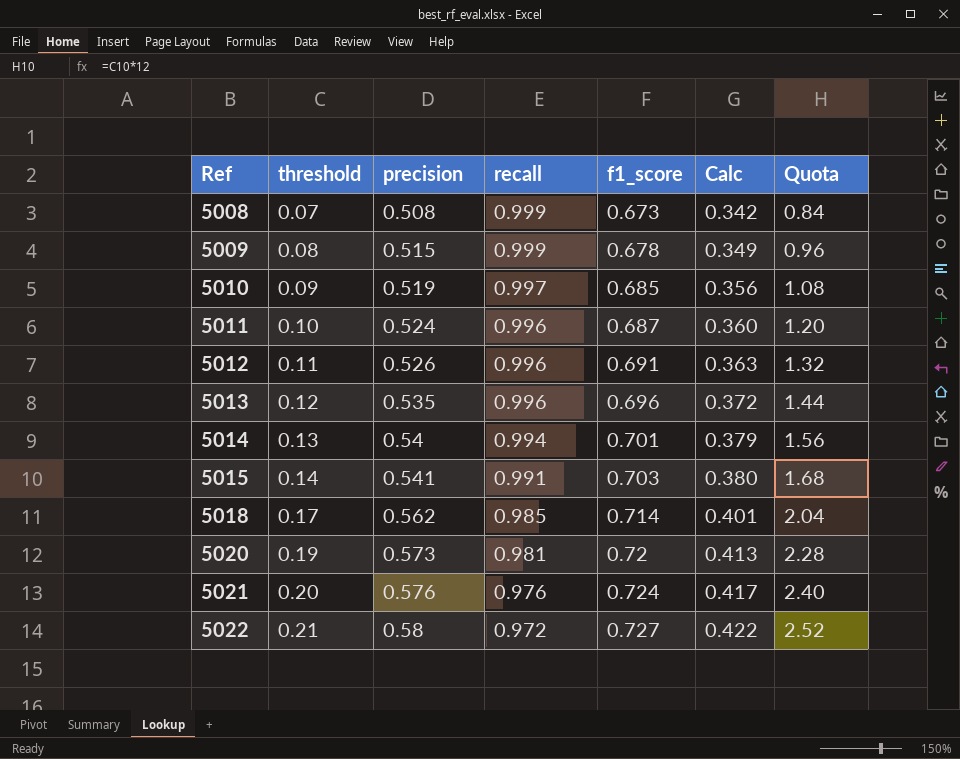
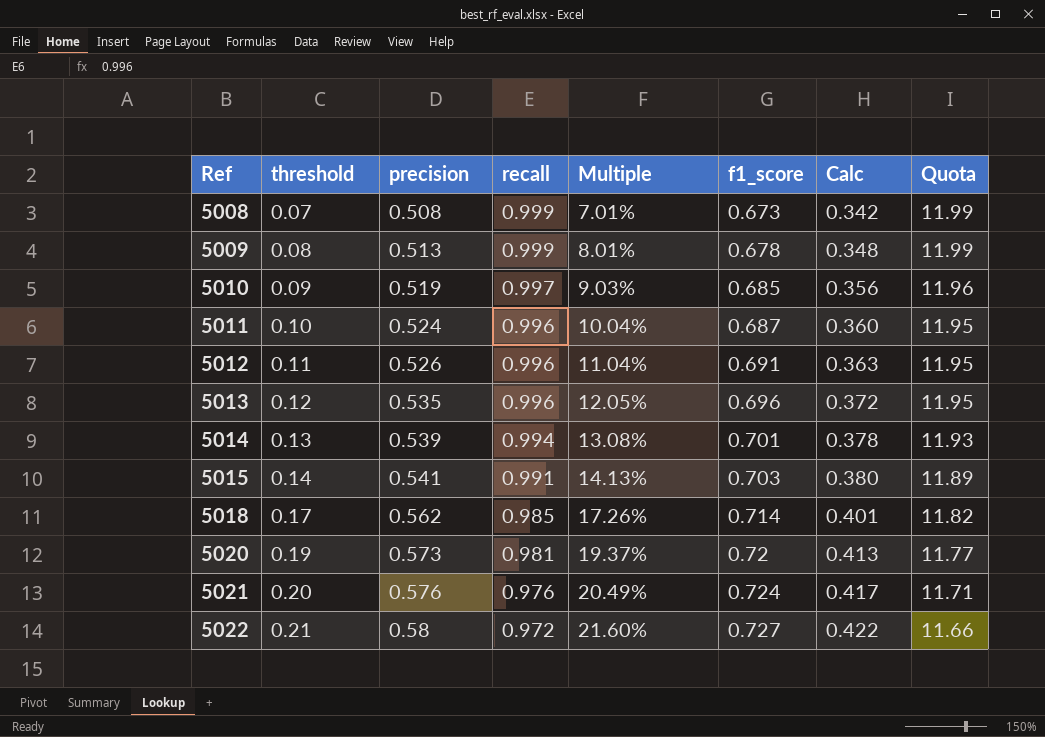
column Multiple | formula: none -> [threshold] / [recall]
column Quota | formula: [threshold] * 12 -> [recall] * 12
5009 | precision: 0.515 -> 0.513
5009 | Calc: 0.349 -> 0.348
5014 | precision: 0.54 -> 0.539
5014 | Calc: 0.379 -> 0.378

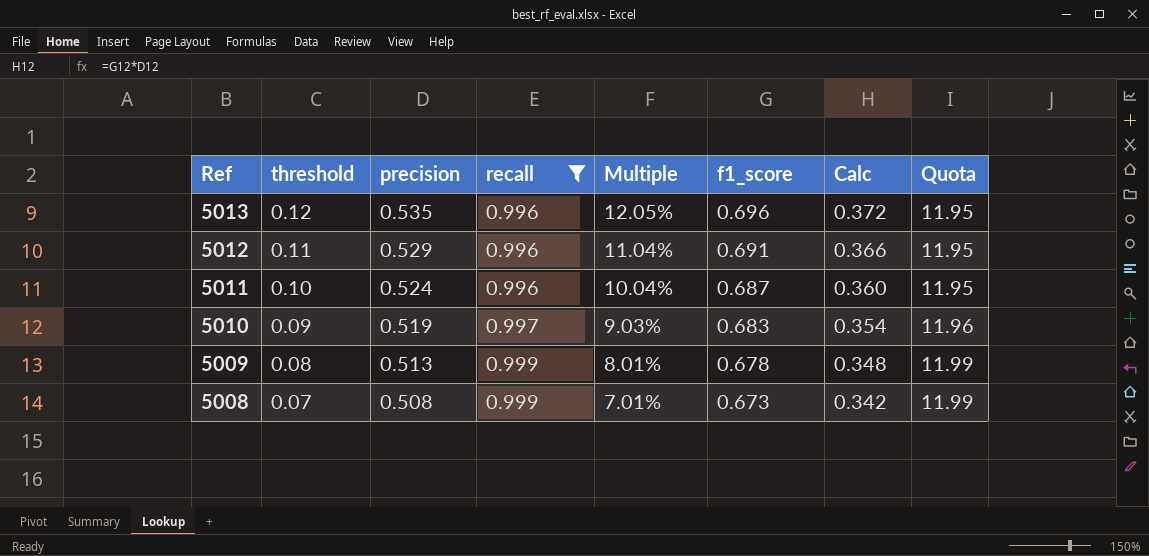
filter: none -> recall >= 0.996
row order: Ref ascending -> Ref descending
5012 | precision: 0.526 -> 0.529
5012 | Calc: 0.363 -> 0.366
5010 | f1_score: 0.685 -> 0.683
5010 | Calc: 0.356 -> 0.354

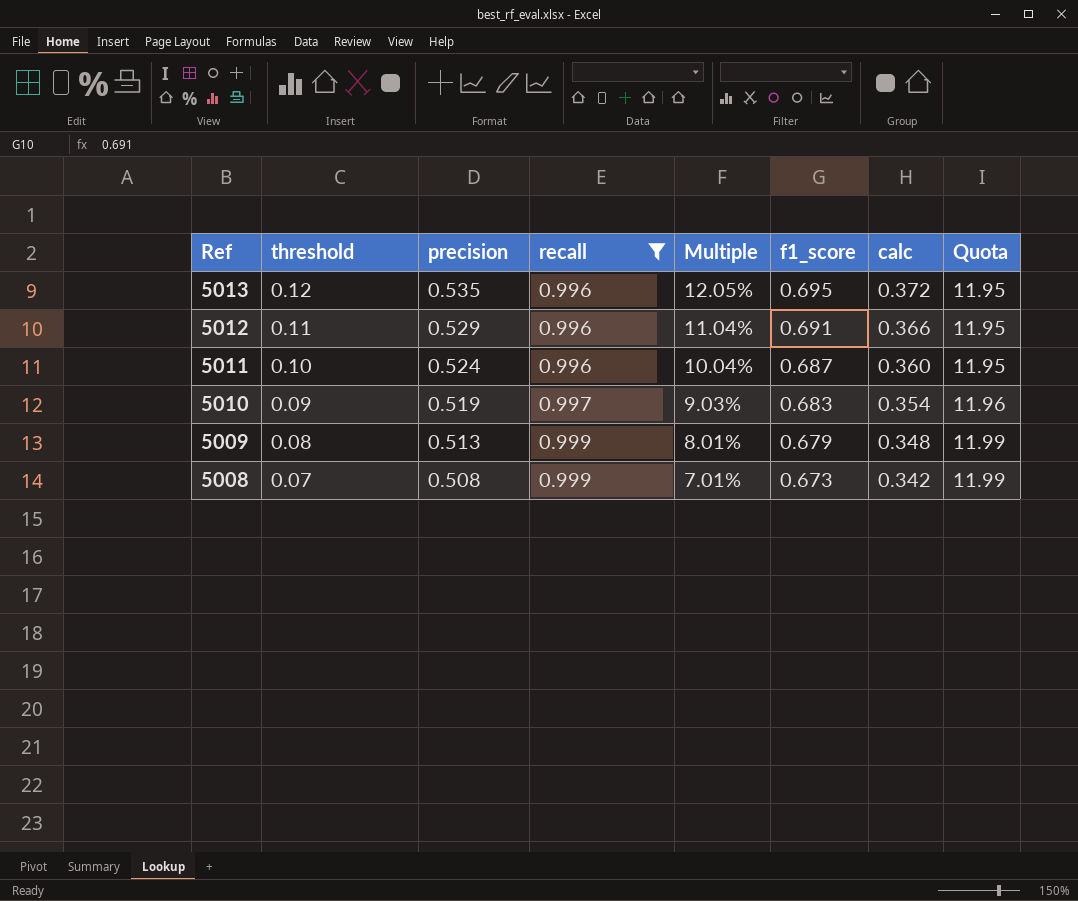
column name: Calc -> calc
5013 | f1_score: 0.696 -> 0.695
5009 | f1_score: 0.678 -> 0.679

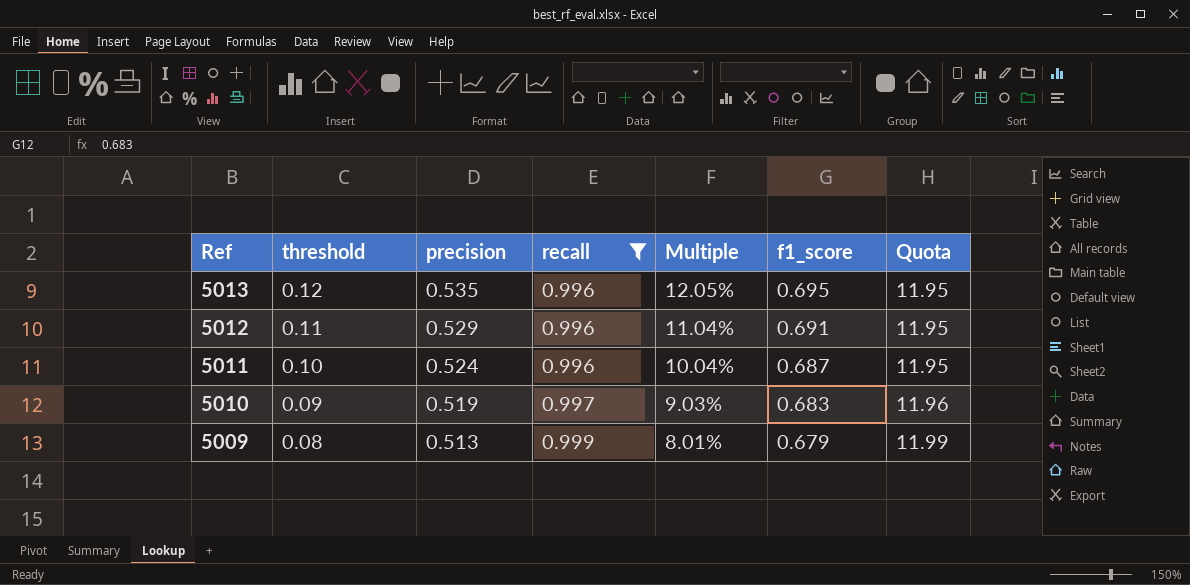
column calc | formula: [precision] * [f1_score] -> none
row 5008: 0.07 | 0.508 | 0.999 | 7.01% | 0.673 | 0.342 | 11.99 -> none

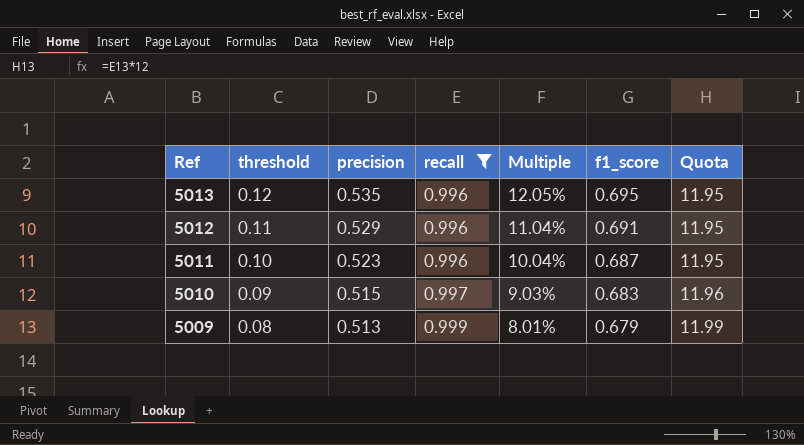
5011 | precision: 0.524 -> 0.523
5010 | precision: 0.519 -> 0.515

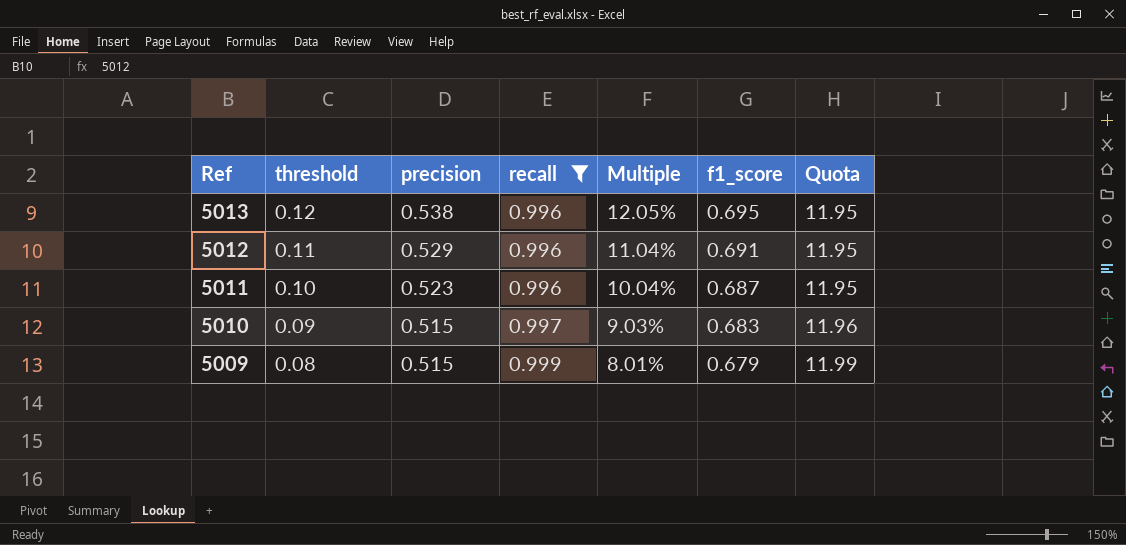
5013 | precision: 0.535 -> 0.538
5009 | precision: 0.513 -> 0.515

